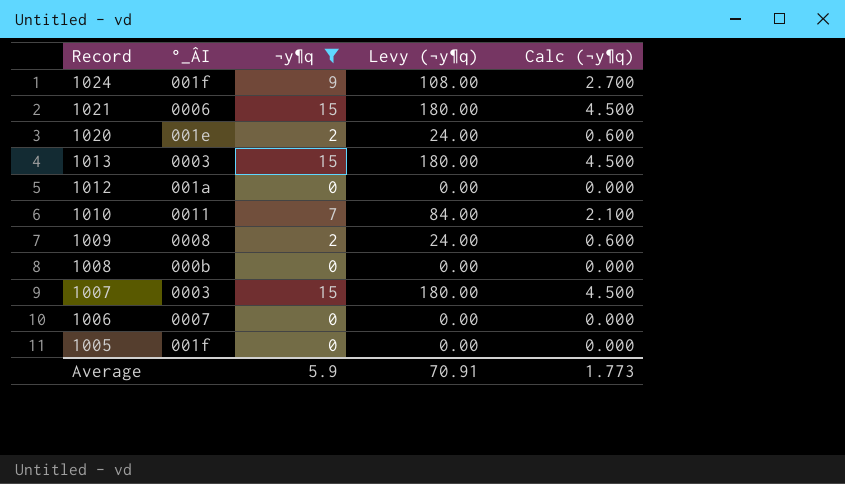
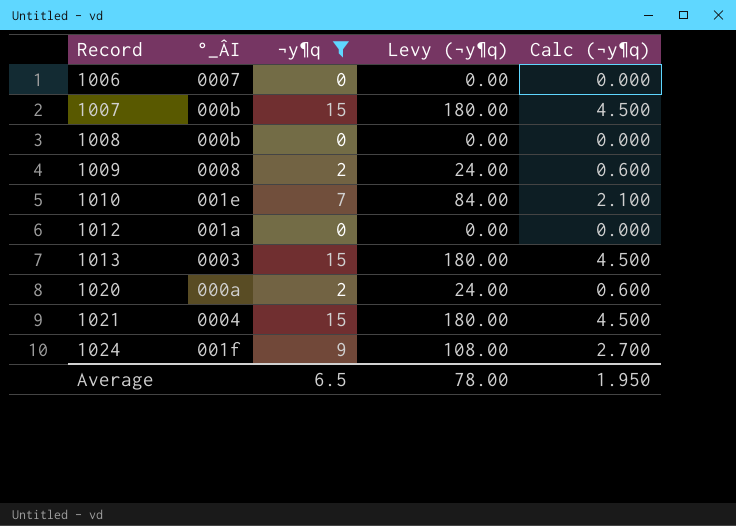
row order: Record descending -> Record ascending
row 1005: 001f | 0 | 0.00 | 0.000 -> none
1007 | °_ÂI: 0003 -> 000b
1010 | °_ÂI: 0011 -> 001e
1020 | °_ÂI: 001e -> 000a
1021 | °_ÂI: 0006 -> 0004
Average | ¬y¶q: 5.9 -> 6.5
Average | Levy (¬y¶q): 70.91 -> 78.00
Average | Calc (¬y¶q): 1.773 -> 1.950

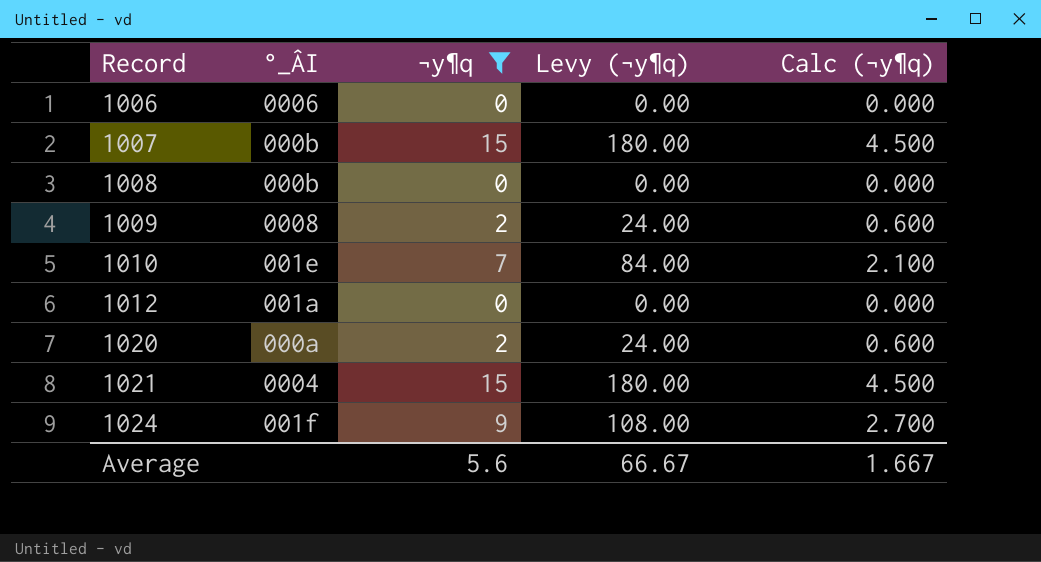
row 1013: 0003 | 15 | 180.00 | 4.500 -> none
1006 | °_ÂI: 0007 -> 0006
Average | ¬y¶q: 6.5 -> 5.6
Average | Levy (¬y¶q): 78.00 -> 66.67
Average | Calc (¬y¶q): 1.950 -> 1.667

